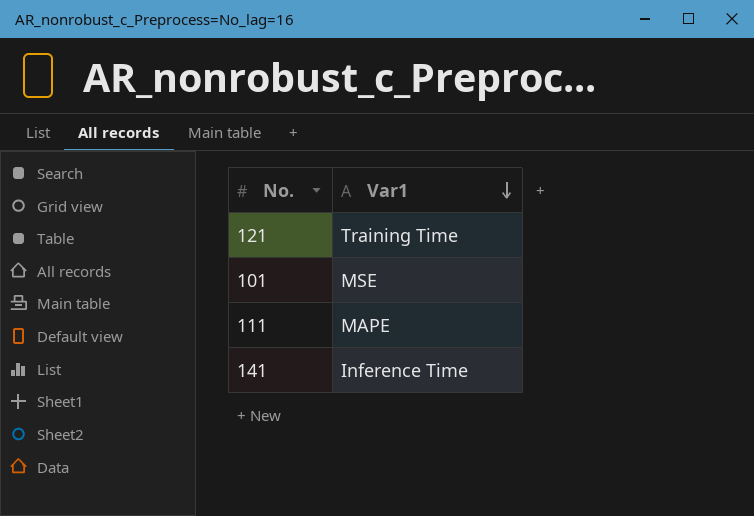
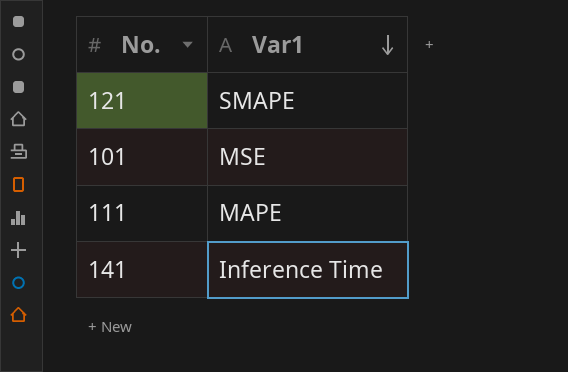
121 | Var1: Training Time -> SMAPE

